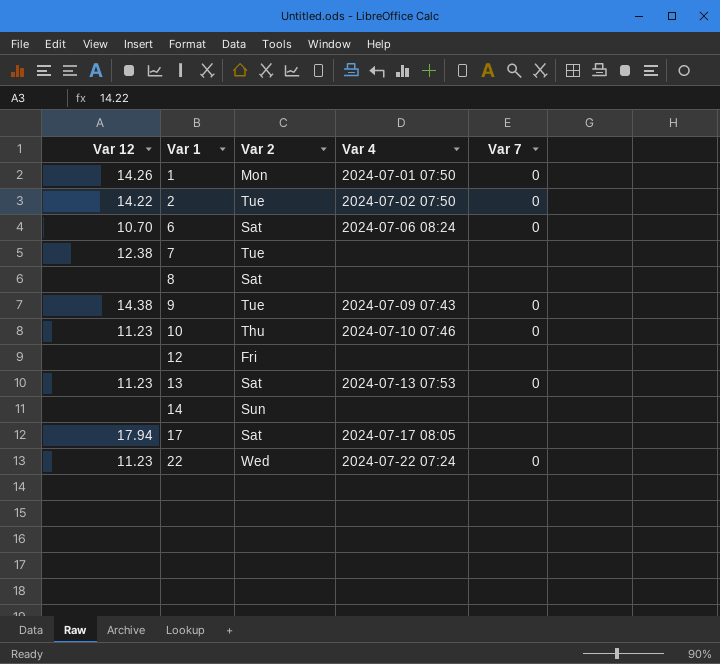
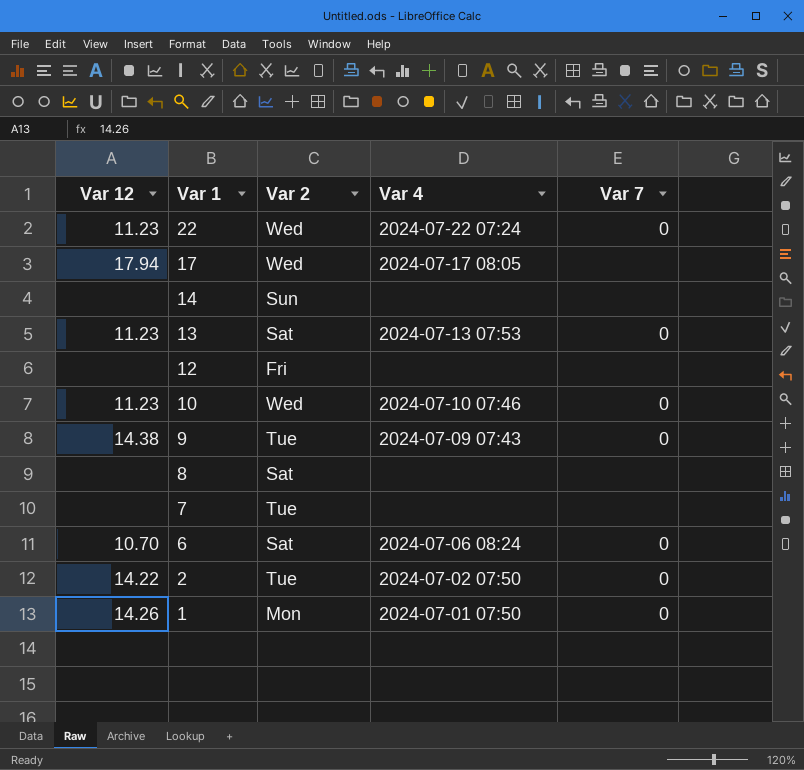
row order: Var 1 ascending -> Var 1 descending
17 | Var 2: Sat -> Wed
10 | Var 2: Thu -> Wed
7 | Var 12: 12.38 -> none

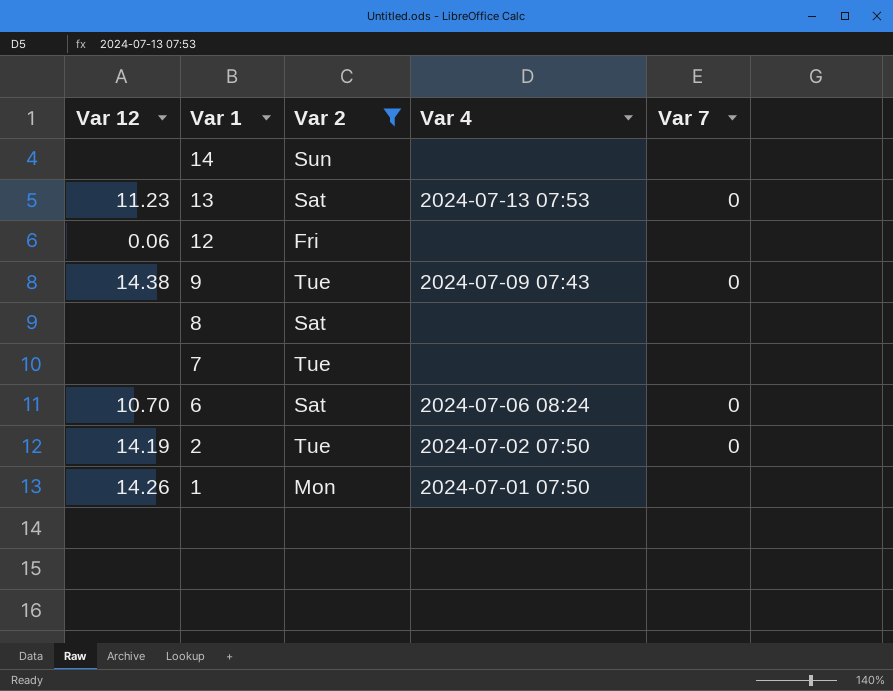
filter: none -> Var 2 != Wed
12 | Var 12: none -> 0.06
2 | Var 12: 14.22 -> 14.19
1 | Var 7: 0 -> none

